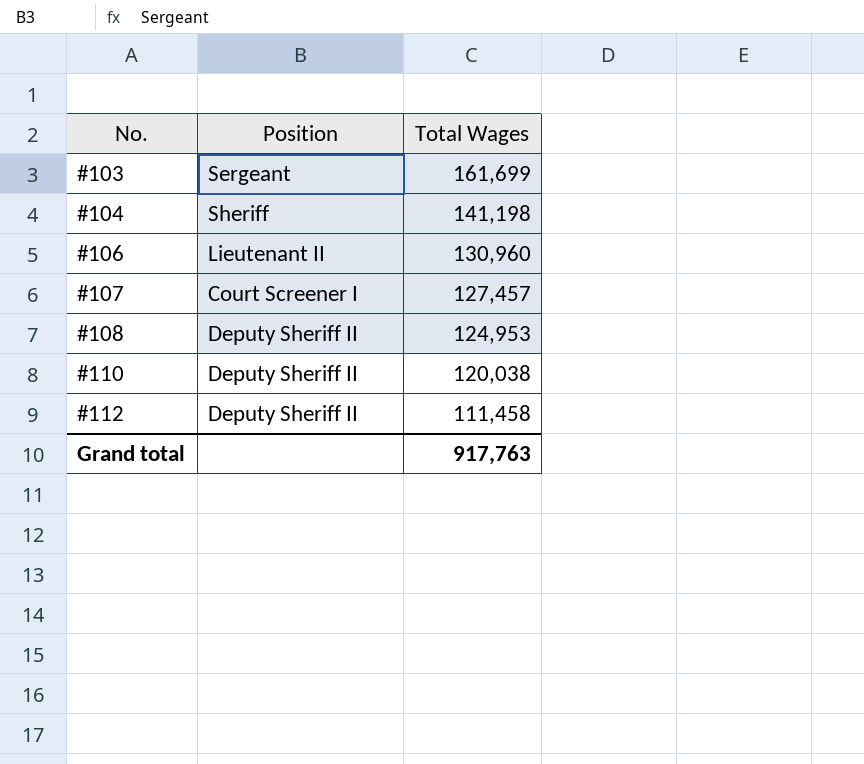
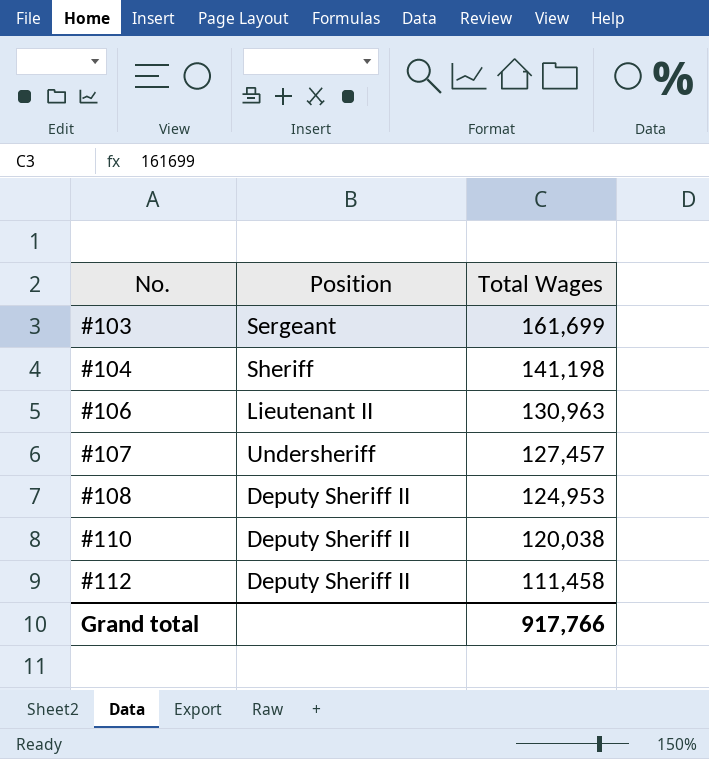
#106 | Total Wages: 130,960 -> 130,963
#107 | Position: Court Screener I -> Undersheriff
Grand total | Total Wages: 917,763 -> 917,766

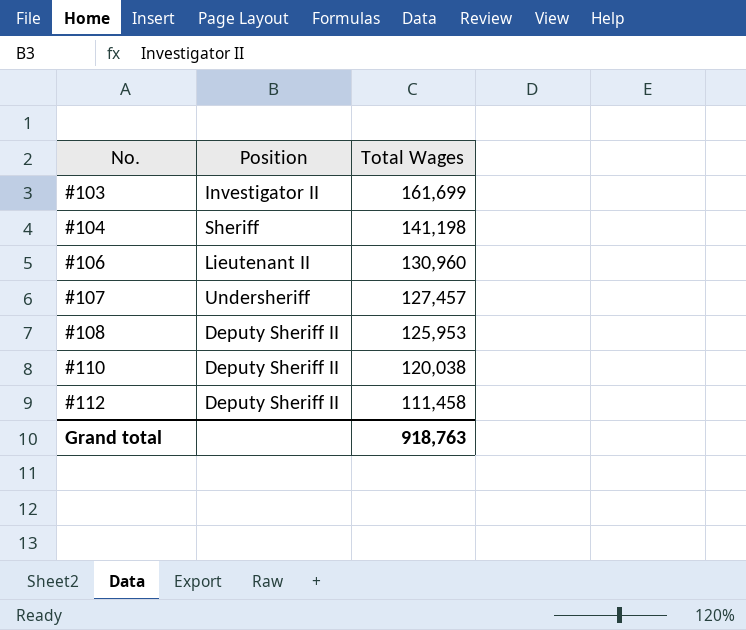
#103 | Position: Sergeant -> Investigator II
#106 | Total Wages: 130,963 -> 130,960
#108 | Total Wages: 124,953 -> 125,953
Grand total | Total Wages: 917,766 -> 918,763

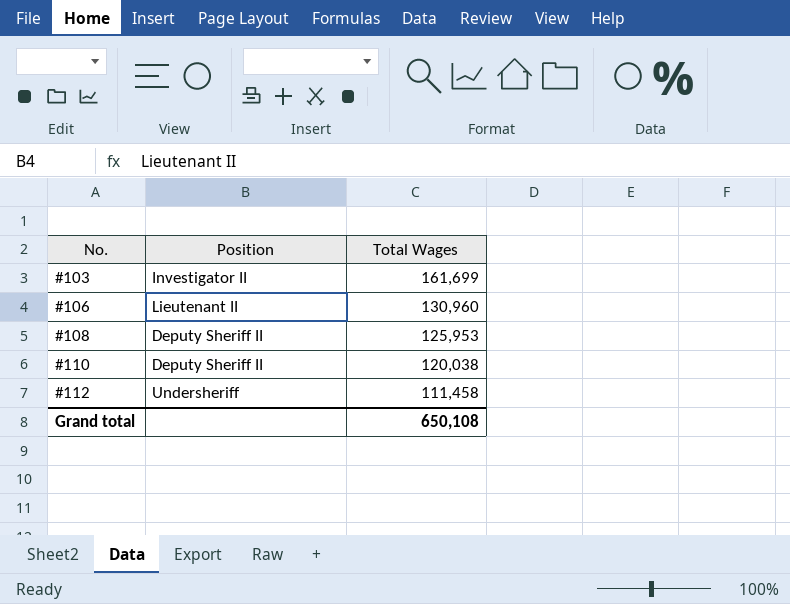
row #104: Sheriff | 141,198 -> none
row #107: Undersheriff | 127,457 -> none
#112 | Position: Deputy Sheriff II -> Undersheriff
Grand total | Total Wages: 918,763 -> 650,108

